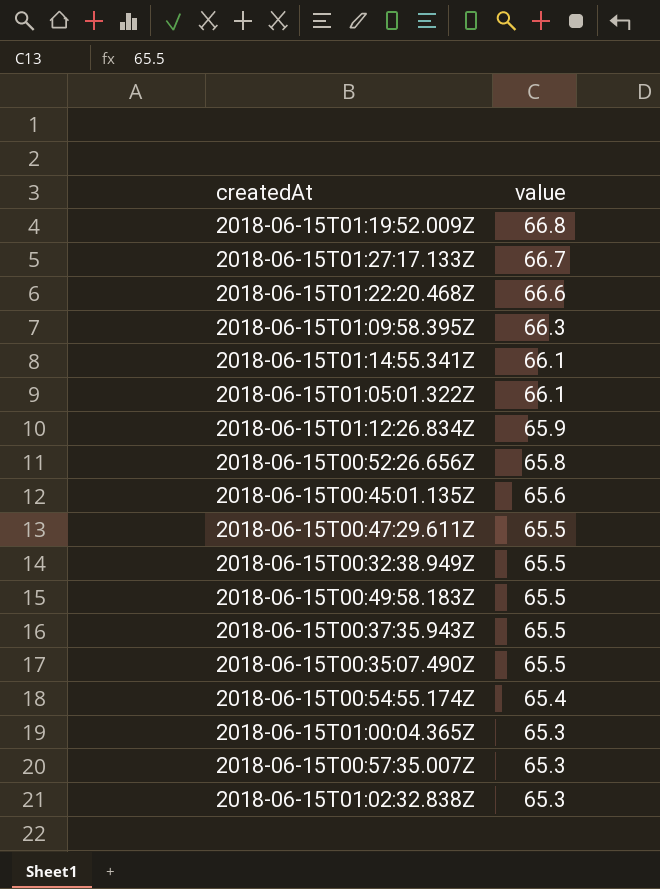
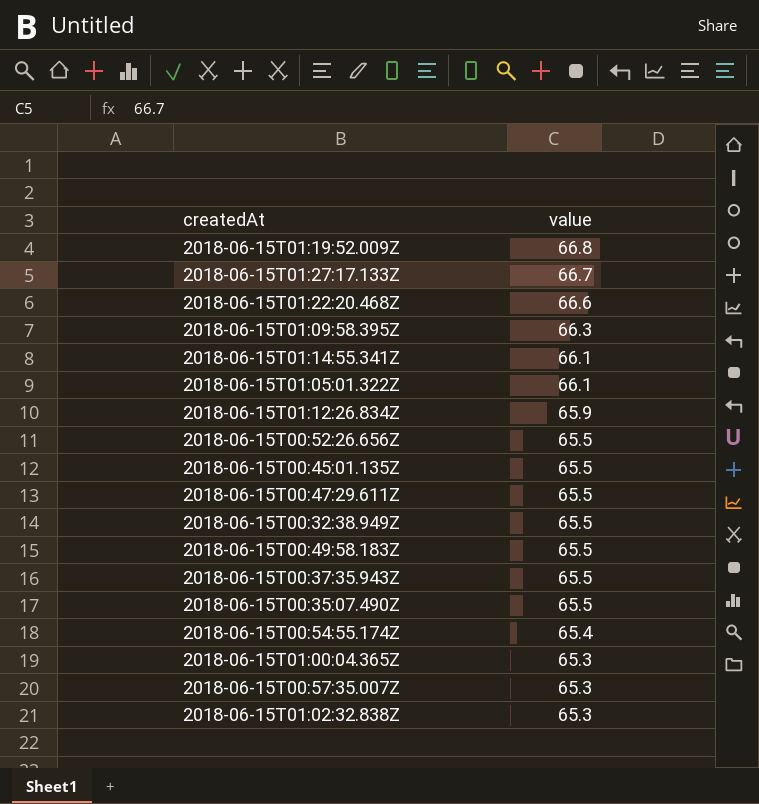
2018-06-15T00:52:26.656Z | value: 65.8 -> 65.5
2018-06-15T00:45:01.135Z | value: 65.6 -> 65.5

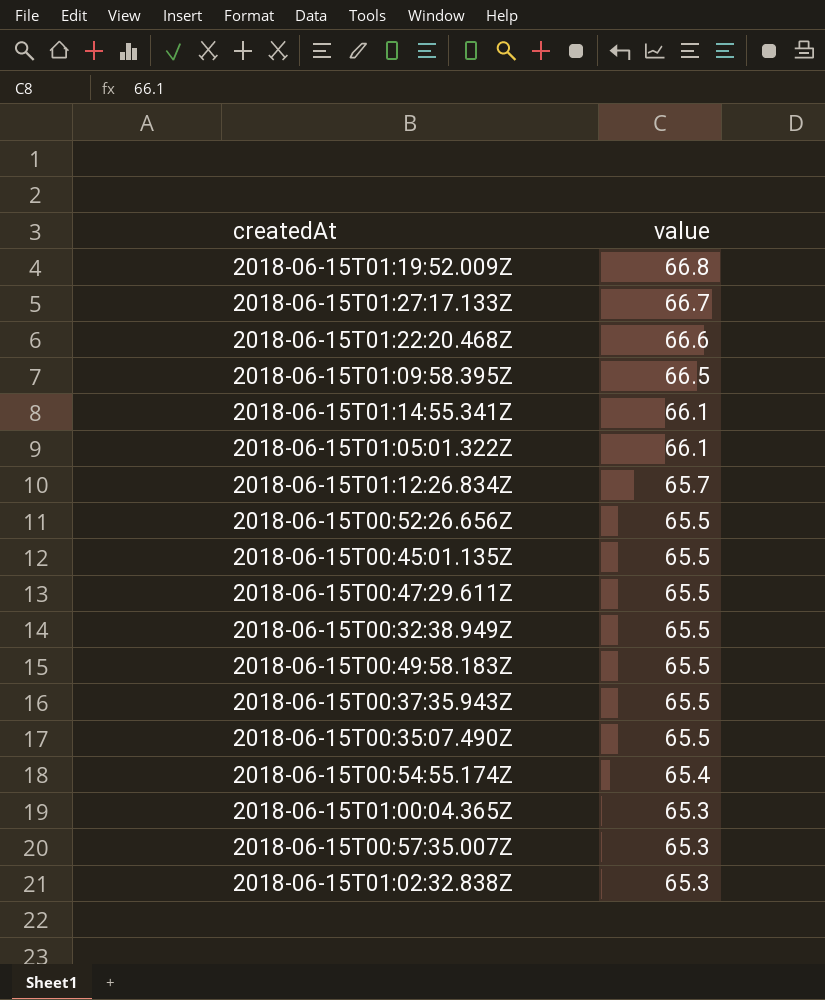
2018-06-15T01:09:58.395Z | value: 66.3 -> 66.5
2018-06-15T01:12:26.834Z | value: 65.9 -> 65.7

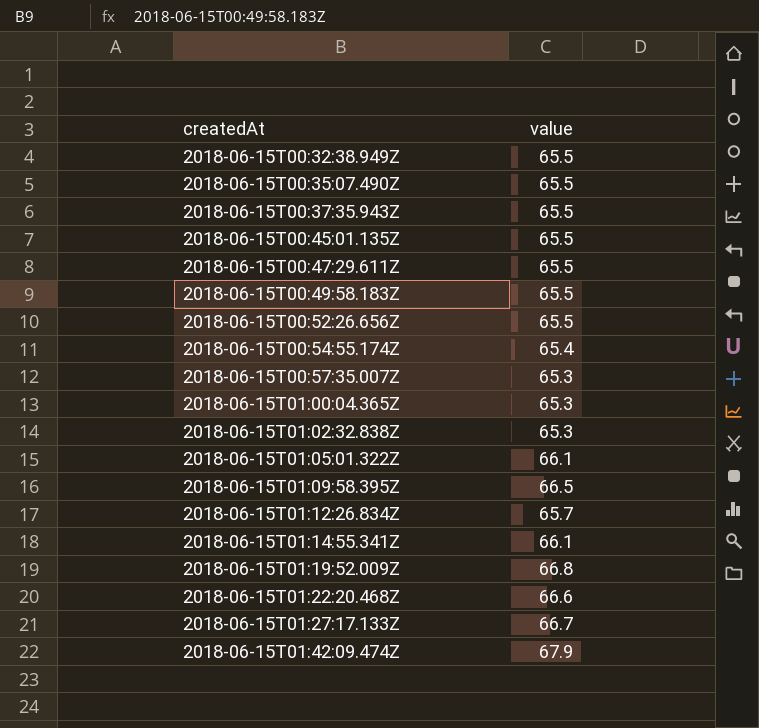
row order: value descending -> createdAt ascending
row 2018-06-15T01:42:09.474Z: none -> 67.9

